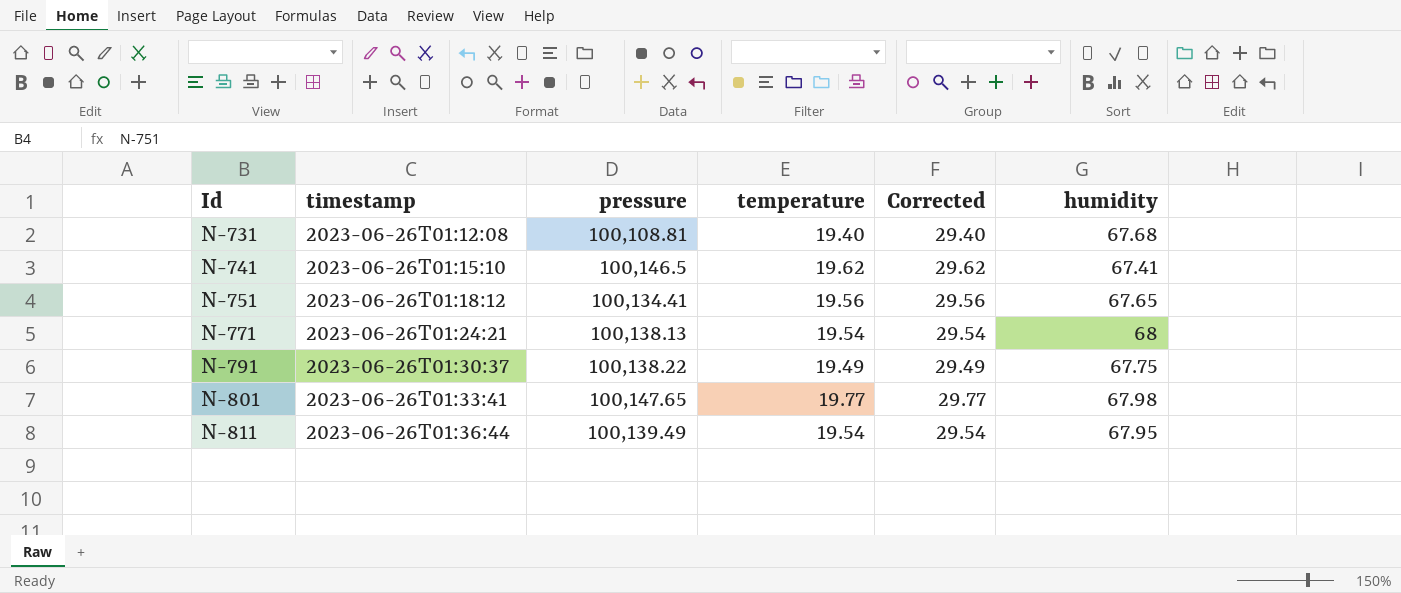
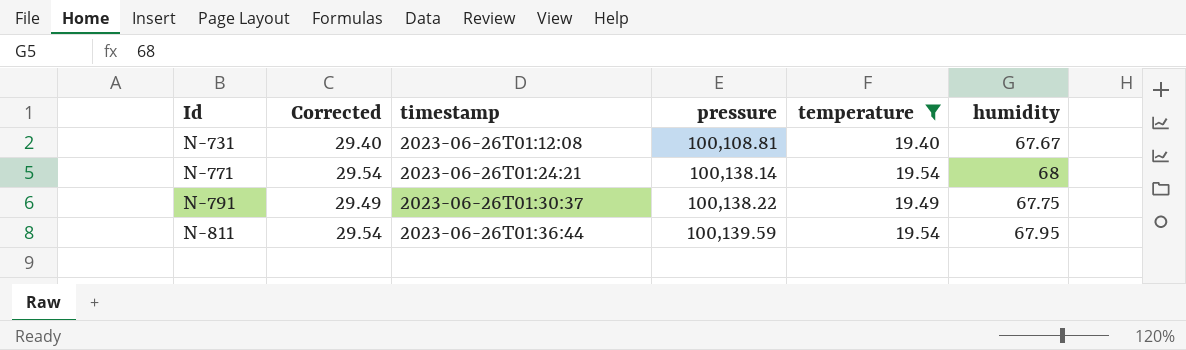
filter: none -> temperature <= 19.54
column Corrected | position: 5 -> 2
N-731 | humidity: 67.68 -> 67.67
N-771 | pressure: 100,138.13 -> 100,138.14
N-811 | pressure: 100,139.49 -> 100,139.59

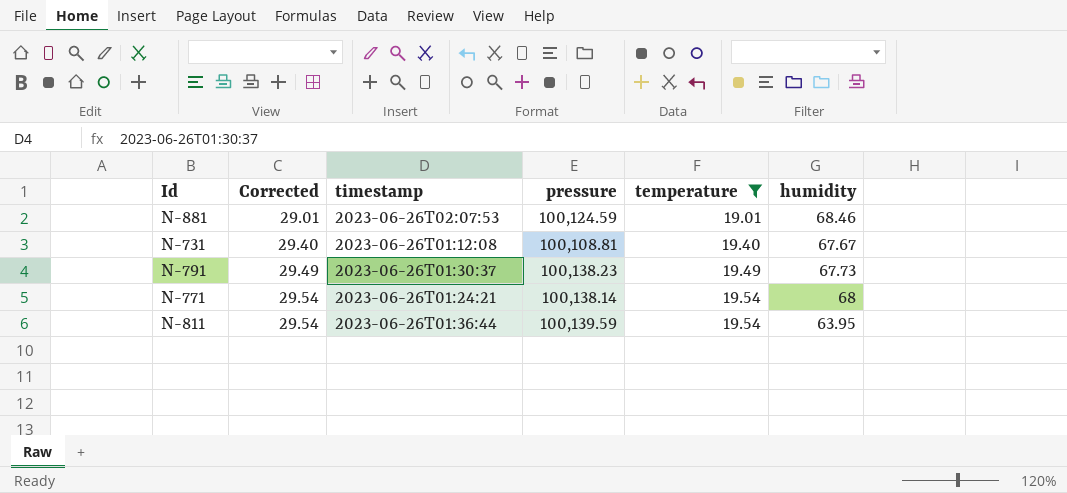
row order: Id ascending -> Corrected ascending
row N-881: none -> 29.01 | 2023-06-26T02:07:53 | 100,124.59 | 19.01 | 68.46
N-791 | pressure: 100,138.22 -> 100,138.23
N-791 | humidity: 67.75 -> 67.73
N-811 | humidity: 67.95 -> 63.95

